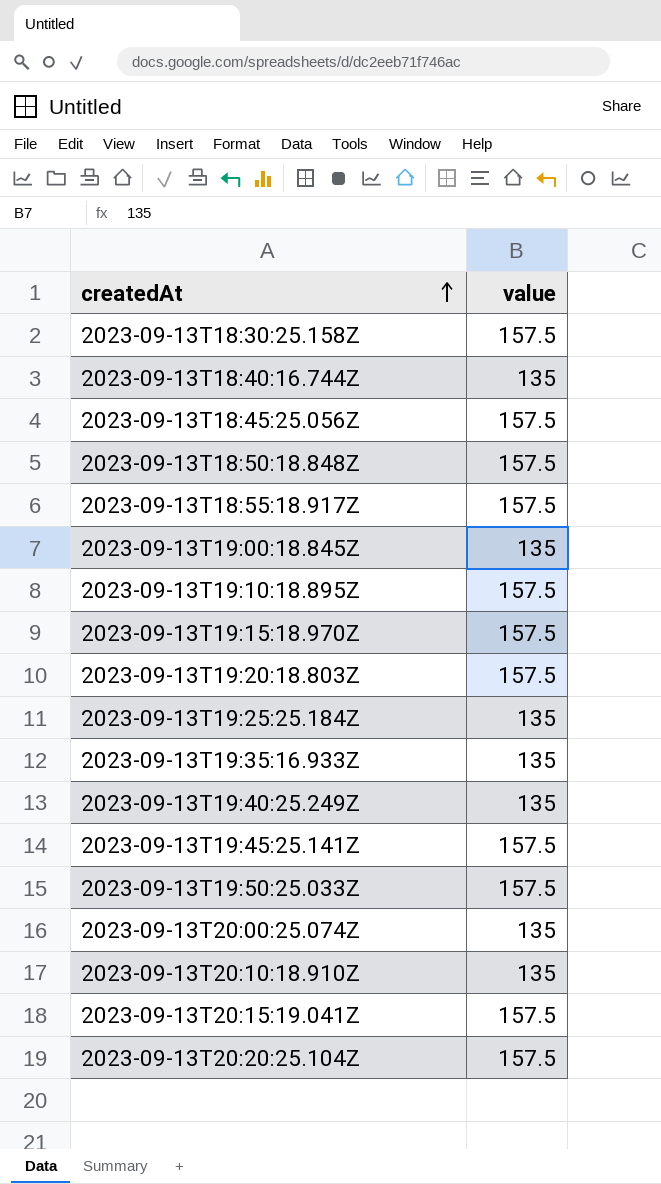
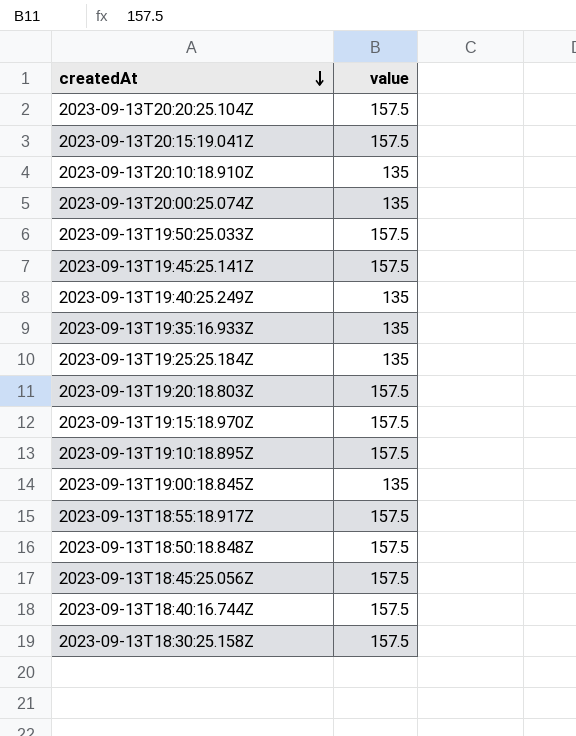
row order: createdAt ascending -> createdAt descending
2023-09-13T18:40:16.744Z | value: 135 -> 157.5

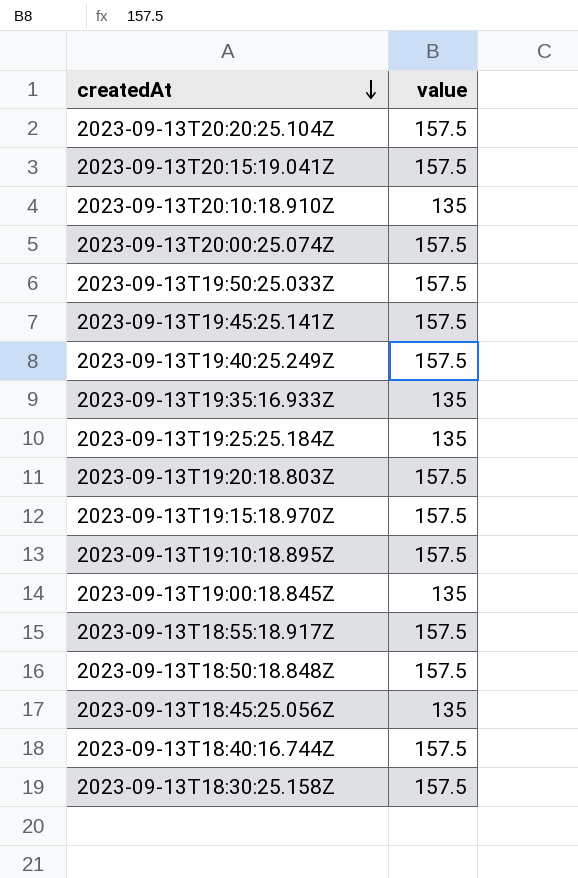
2023-09-13T20:00:25.074Z | value: 135 -> 157.5
2023-09-13T19:40:25.249Z | value: 135 -> 157.5
2023-09-13T18:45:25.056Z | value: 157.5 -> 135

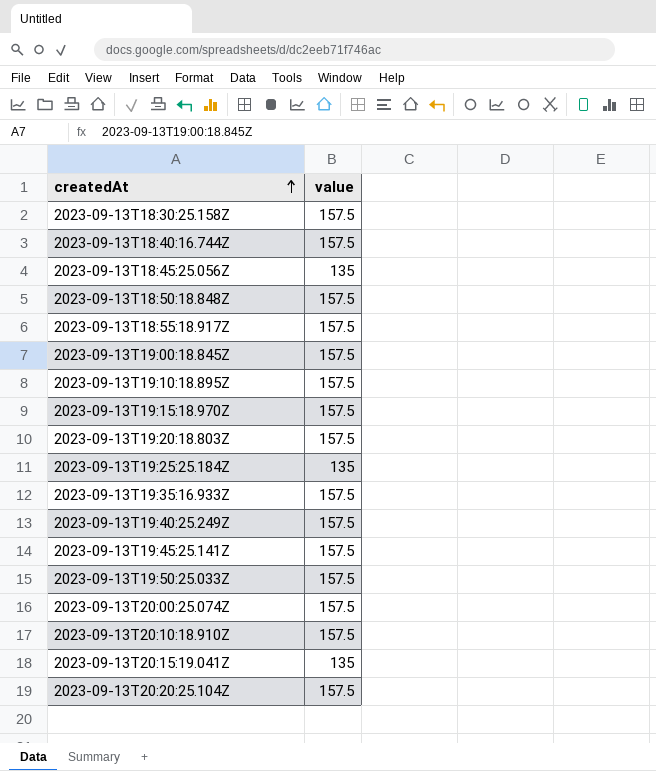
row order: createdAt descending -> createdAt ascending
2023-09-13T19:00:18.845Z | value: 135 -> 157.5
2023-09-13T19:35:16.933Z | value: 135 -> 157.5
2023-09-13T20:10:18.910Z | value: 135 -> 157.5
2023-09-13T20:15:19.041Z | value: 157.5 -> 135

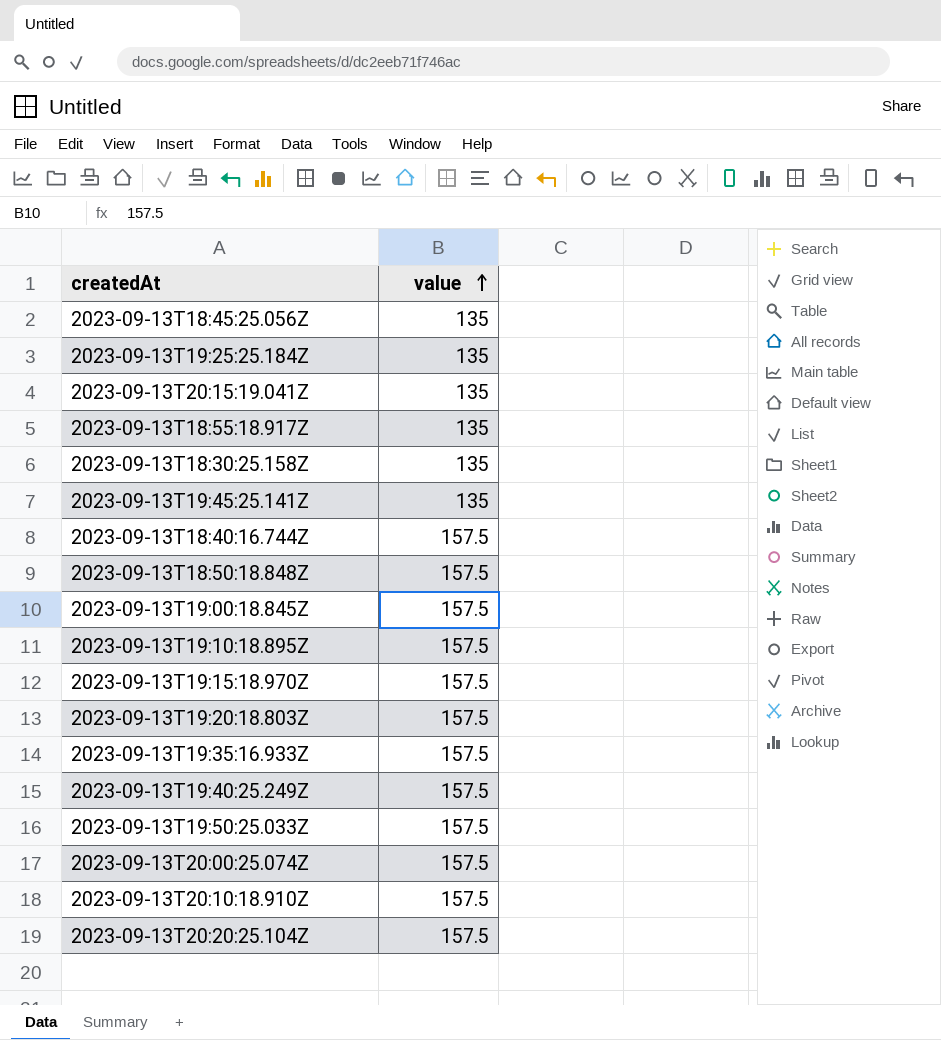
row order: createdAt ascending -> value ascending
2023-09-13T18:55:18.917Z | value: 157.5 -> 135
2023-09-13T18:30:25.158Z | value: 157.5 -> 135
2023-09-13T19:45:25.141Z | value: 157.5 -> 135

